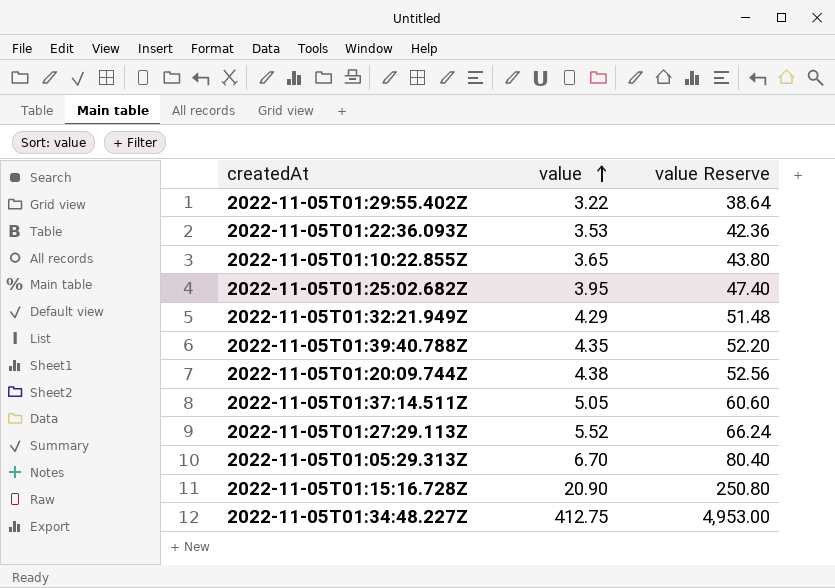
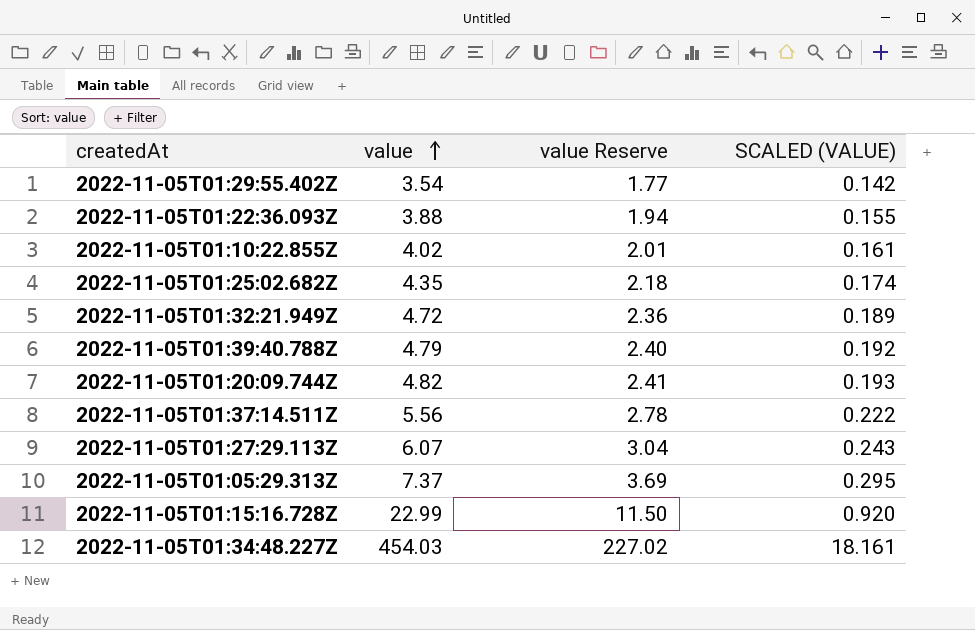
column value Reserve | formula: [value] * 12 -> [value] * 0.5
column SCALED (VALUE) | formula: none -> [value] * 0.04
2022-11-05T01:29:55.402Z | value: 3.22 -> 3.54
2022-11-05T01:22:36.093Z | value: 3.53 -> 3.88
2022-11-05T01:10:22.855Z | value: 3.65 -> 4.02
2022-11-05T01:25:02.682Z | value: 3.95 -> 4.35
2022-11-05T01:32:21.949Z | value: 4.29 -> 4.72
2022-11-05T01:39:40.788Z | value: 4.35 -> 4.79
2022-11-05T01:20:09.744Z | value: 4.38 -> 4.82
2022-11-05T01:37:14.511Z | value: 5.05 -> 5.56
2022-11-05T01:27:29.113Z | value: 5.52 -> 6.07
2022-11-05T01:05:29.313Z | value: 6.70 -> 7.37
2022-11-05T01:15:16.728Z | value: 20.90 -> 22.99
2022-11-05T01:34:48.227Z | value: 412.75 -> 454.03

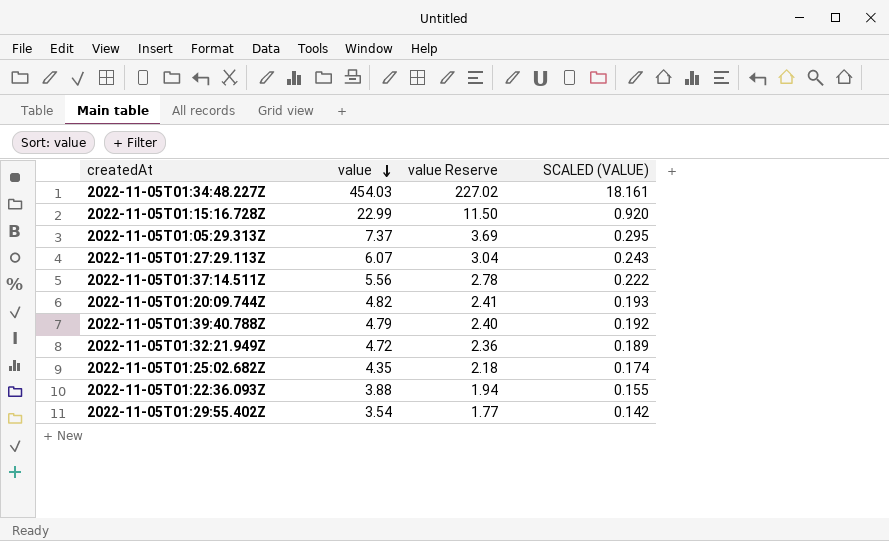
row order: value ascending -> value descending
row 2022-11-05T01:10:22.855Z: 4.02 | 2.01 | 0.161 -> none

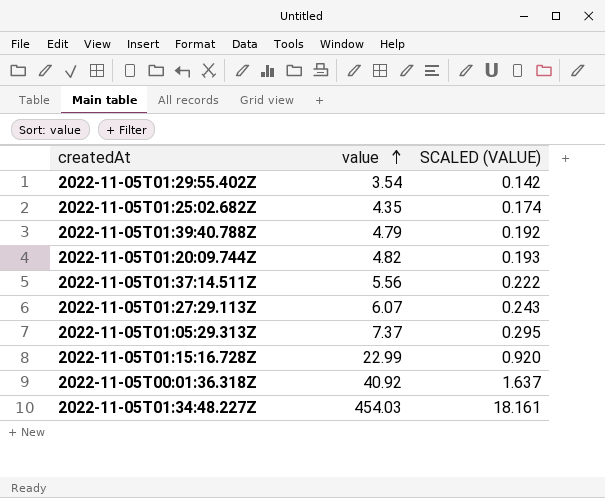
row order: value descending -> value ascending
column value Reserve | formula: [value] * 0.5 -> none
row 2022-11-05T01:32:21.949Z: 4.72 | 2.36 | 0.189 -> none
row 2022-11-05T01:22:36.093Z: 3.88 | 1.94 | 0.155 -> none
row 2022-11-05T00:01:36.318Z: none -> 40.92 | 1.637

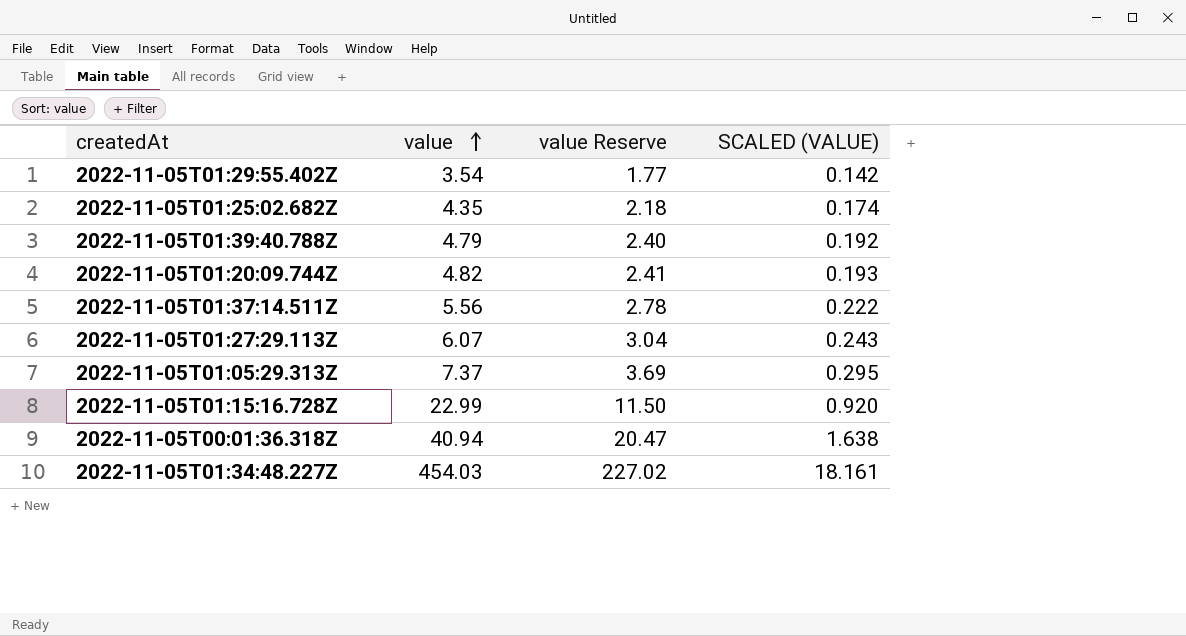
column value Reserve | formula: none -> [value] * 0.5
2022-11-05T00:01:36.318Z | value: 40.92 -> 40.94
2022-11-05T00:01:36.318Z | SCALED (VALUE): 1.637 -> 1.638

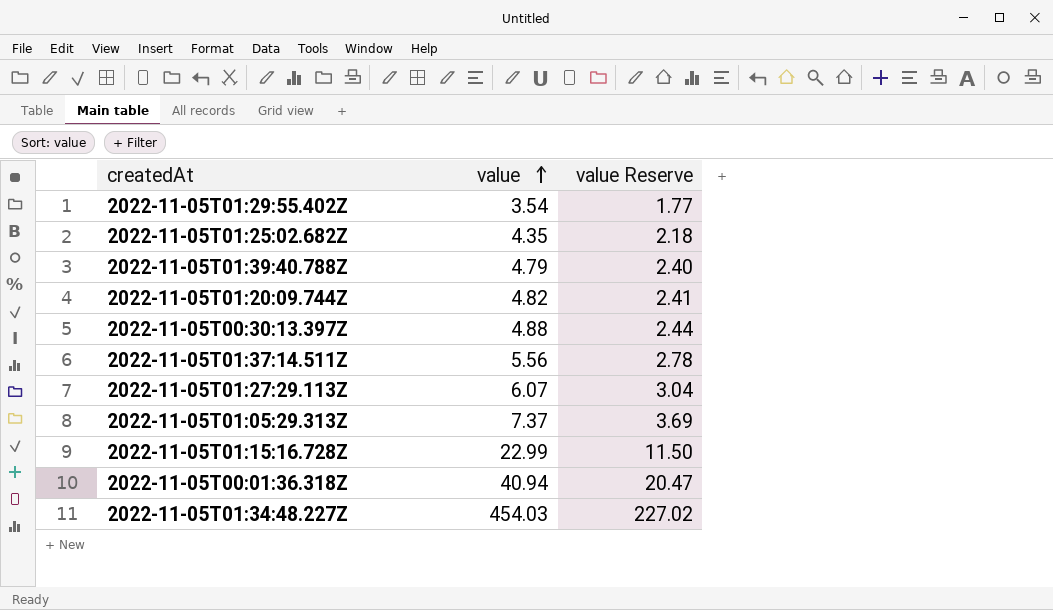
column SCALED (VALUE) | formula: [value] * 0.04 -> none
row 2022-11-05T00:30:13.397Z: none -> 4.88 | 2.44

